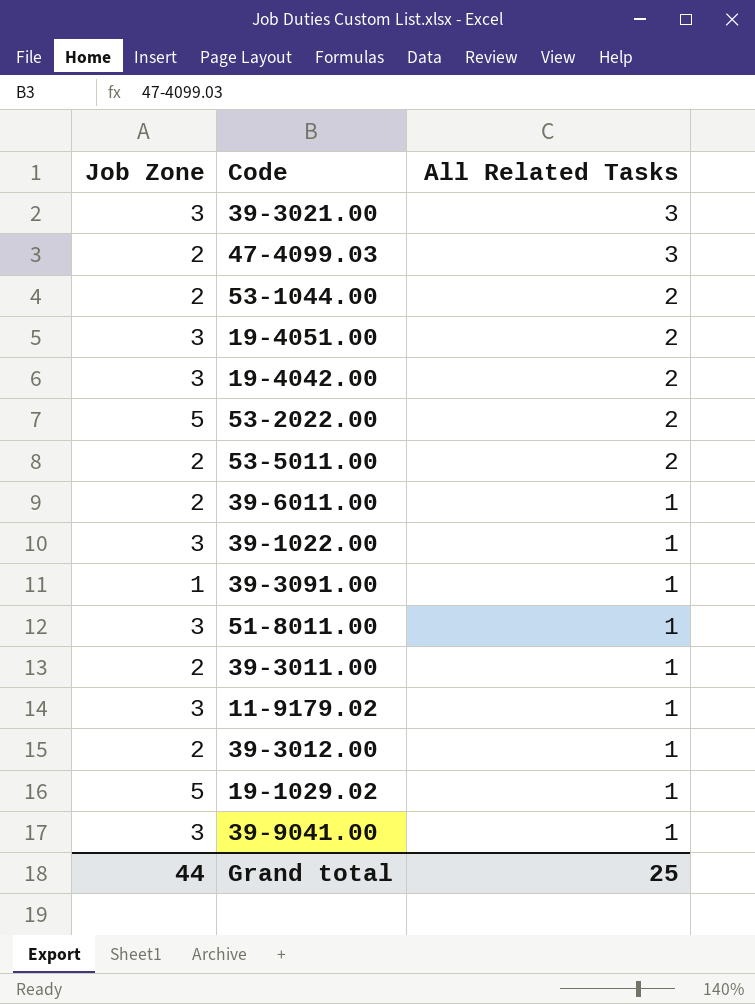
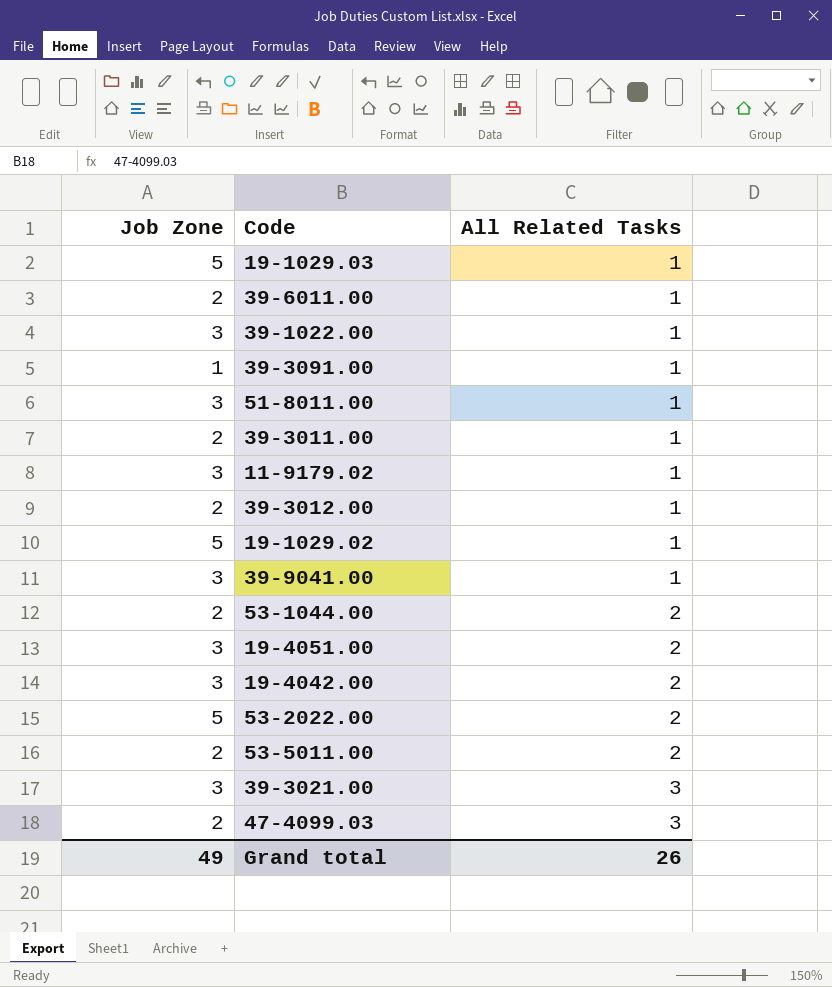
row order: All Related Tasks descending -> All Related Tasks ascending
row 19-1029.03: none -> 5 | 1
Grand total | Job Zone: 44 -> 49
Grand total | All Related Tasks: 25 -> 26

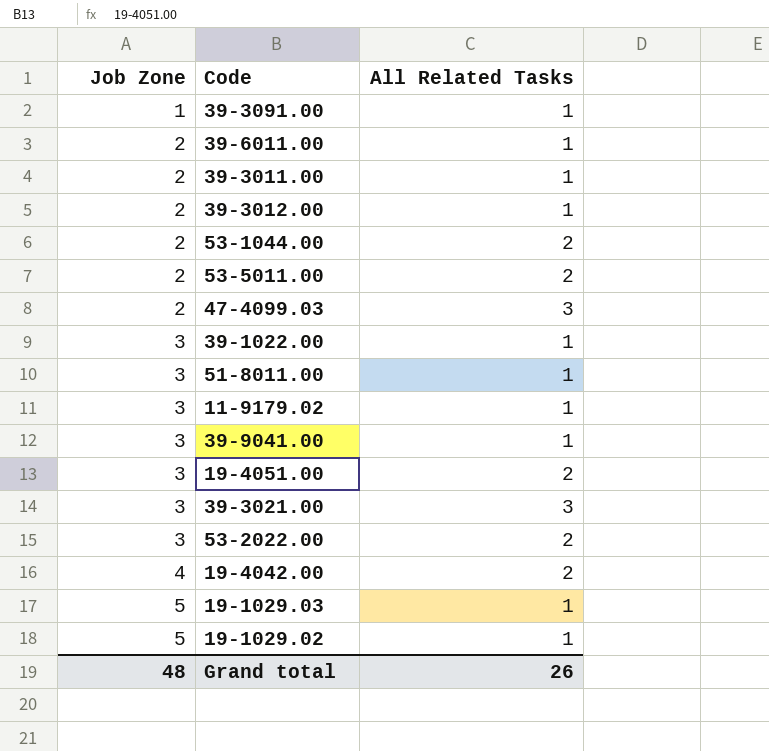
row order: All Related Tasks ascending -> Job Zone ascending
53-2022.00 | Job Zone: 5 -> 3
19-4042.00 | Job Zone: 3 -> 4
Grand total | Job Zone: 49 -> 48

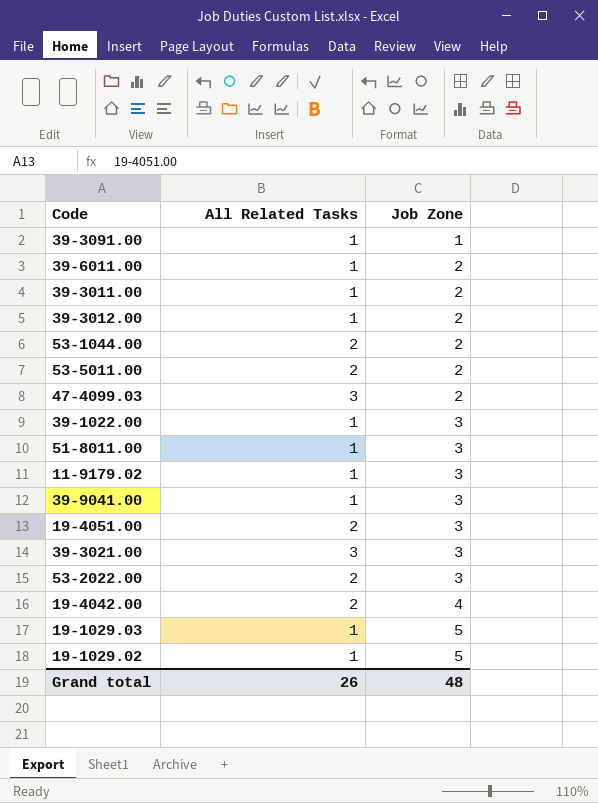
column Job Zone | position: 1 -> 3

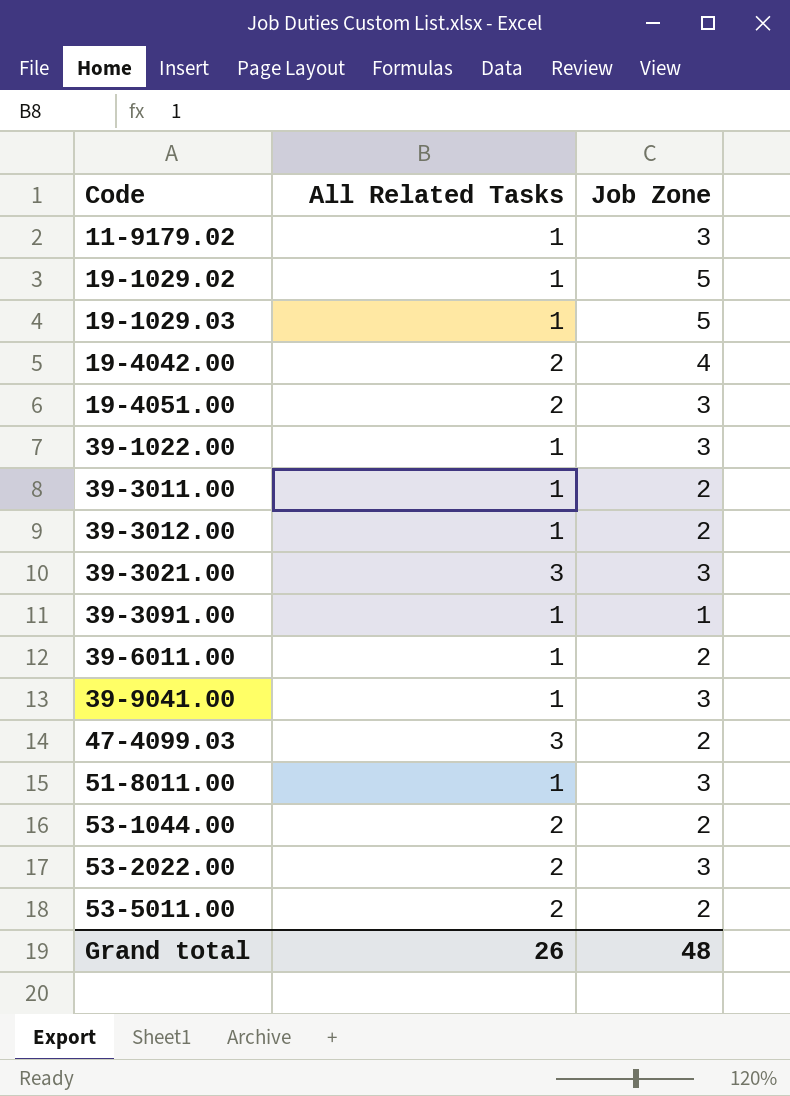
row order: Job Zone ascending -> Code ascending

